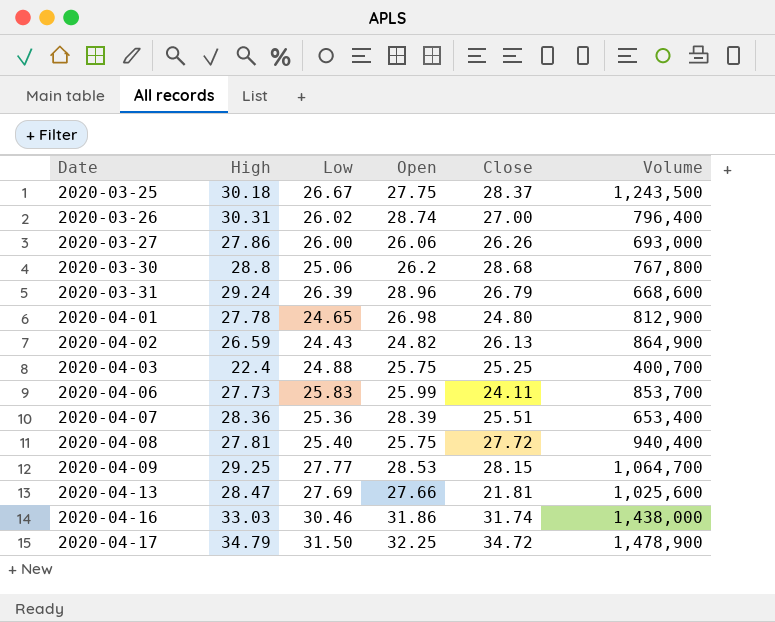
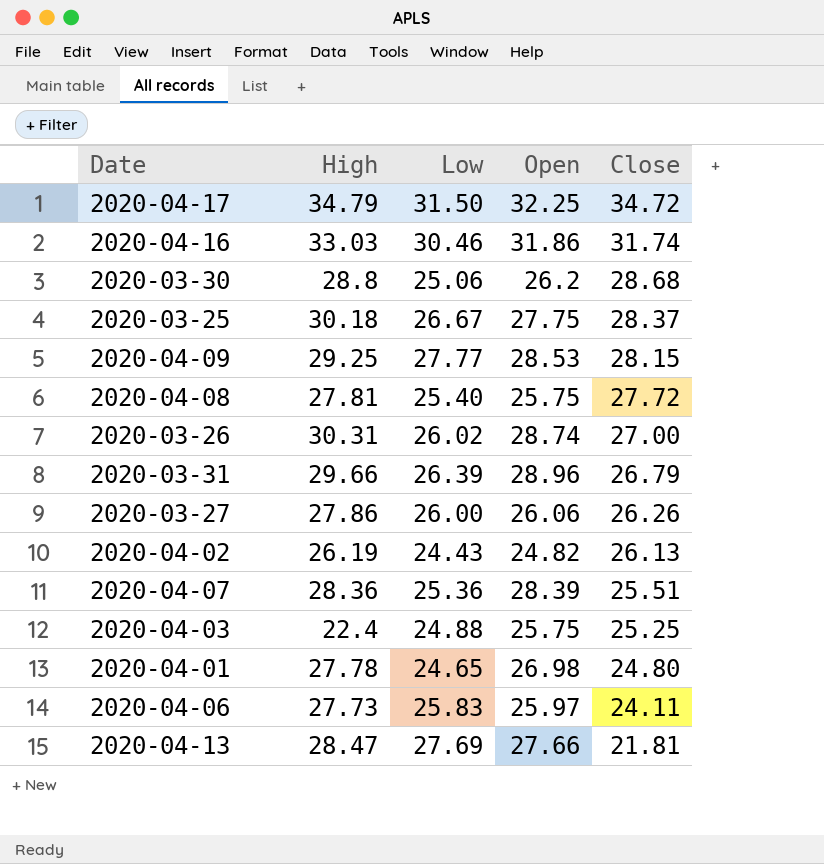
row order: Date ascending -> Close descending
column Volume | position: 6 -> none
2020-03-31 | High: 29.24 -> 29.66
2020-04-02 | High: 26.59 -> 26.19
2020-04-06 | Open: 25.99 -> 25.97

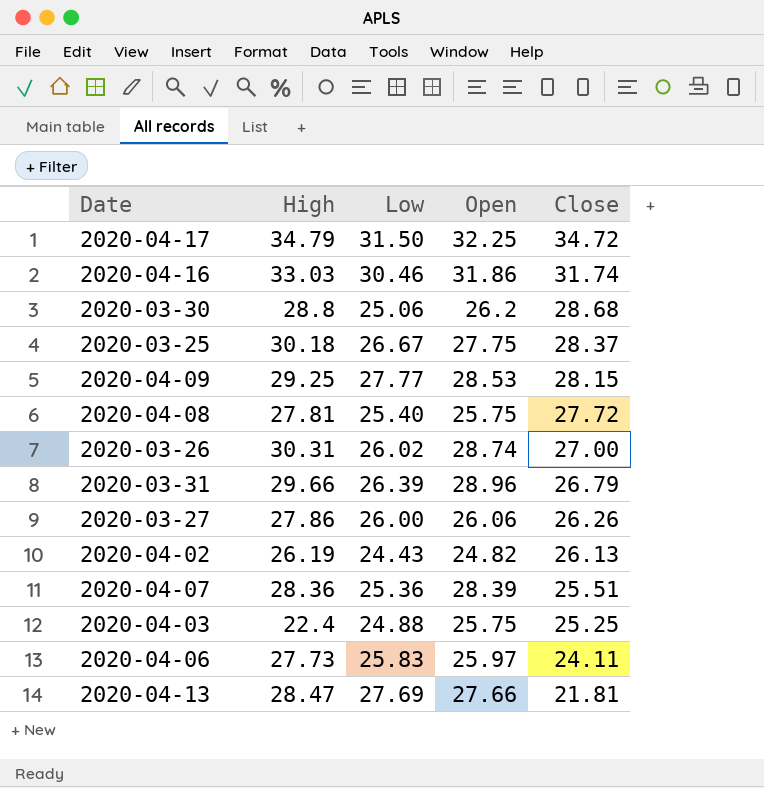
row 2020-04-01: 27.78 | 24.65 | 26.98 | 24.80 -> none

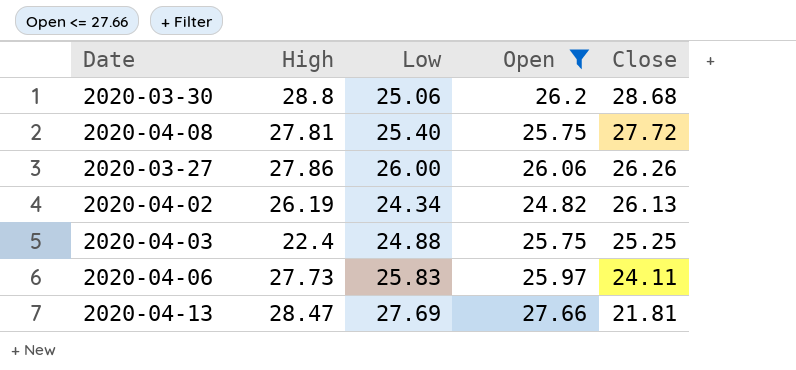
filter: none -> Open <= 27.66
2020-04-02 | Low: 24.43 -> 24.34

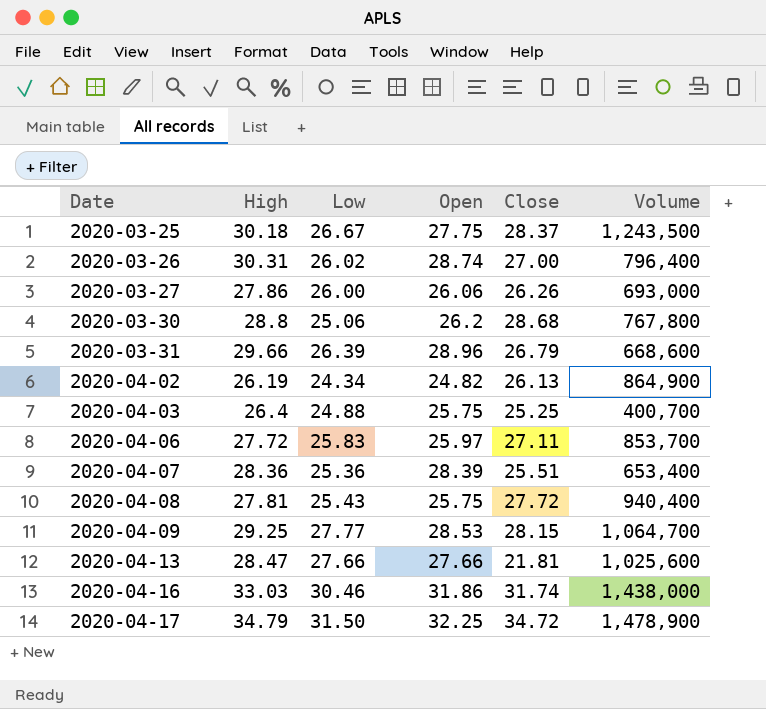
filter: Open <= 27.66 -> none
row order: Close descending -> Date ascending
column Volume | position: none -> 6
2020-04-03 | High: 22.4 -> 26.4
2020-04-06 | High: 27.73 -> 27.72
2020-04-06 | Close: 24.11 -> 27.11
2020-04-08 | Low: 25.40 -> 25.43
2020-04-13 | Low: 27.69 -> 27.66

